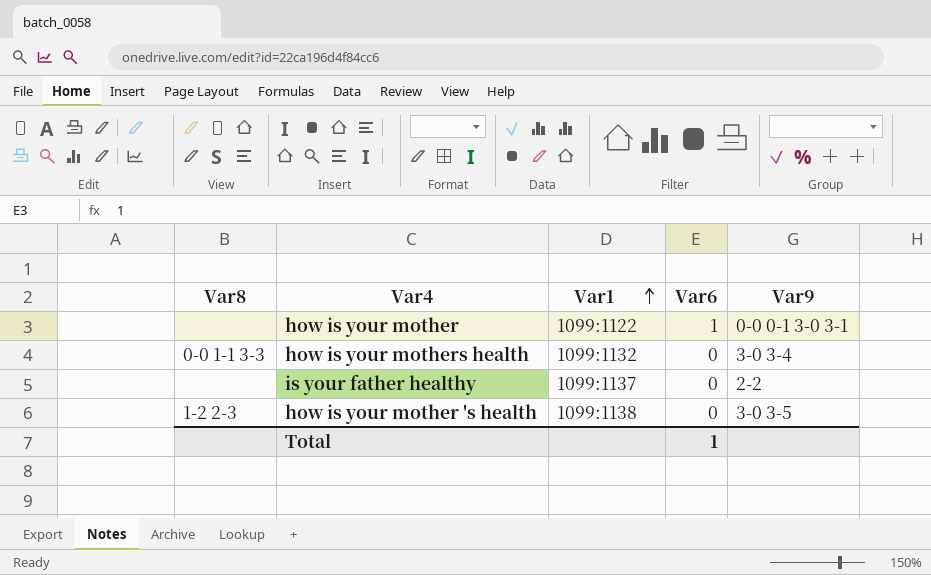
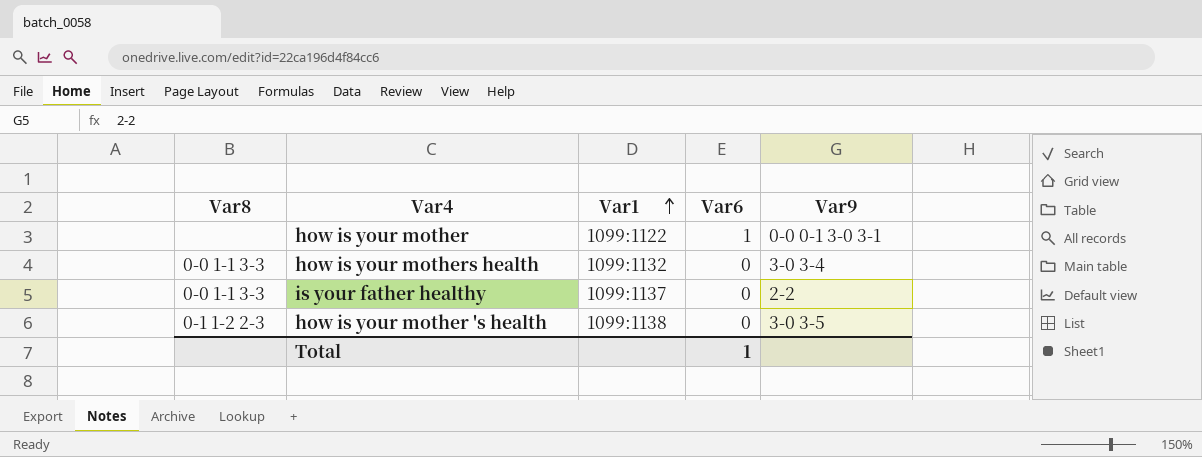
is your father healthy | Var8: none -> 0-0 1-1 3-3
how is your mother 's health | Var8: 1-2 2-3 -> 0-1 1-2 2-3

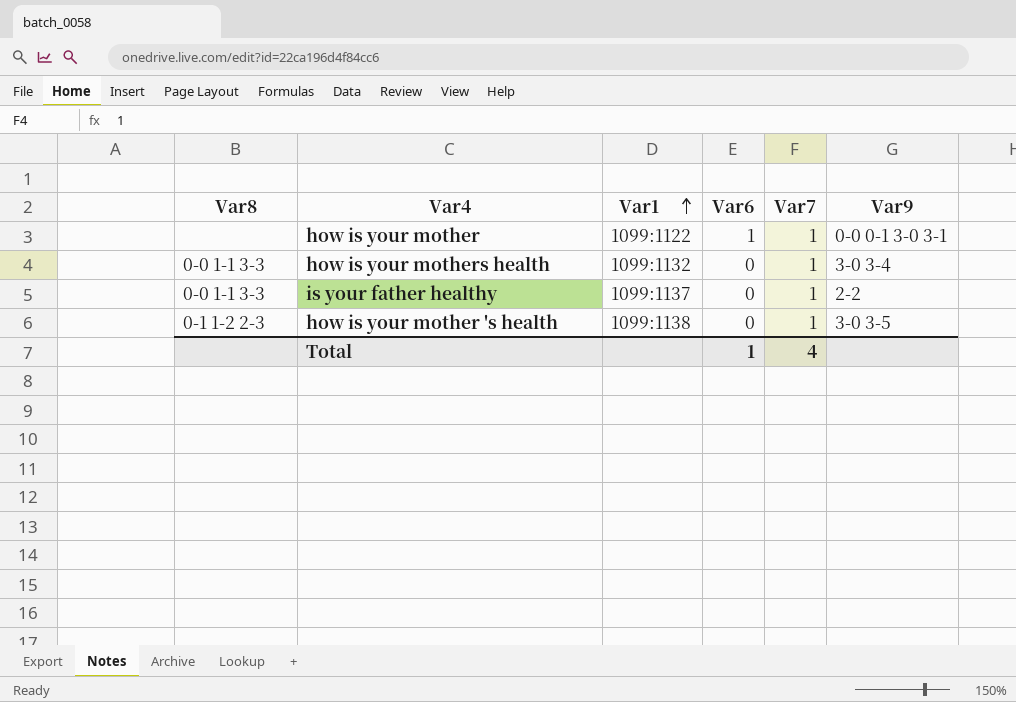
column Var7 | position: none -> 5

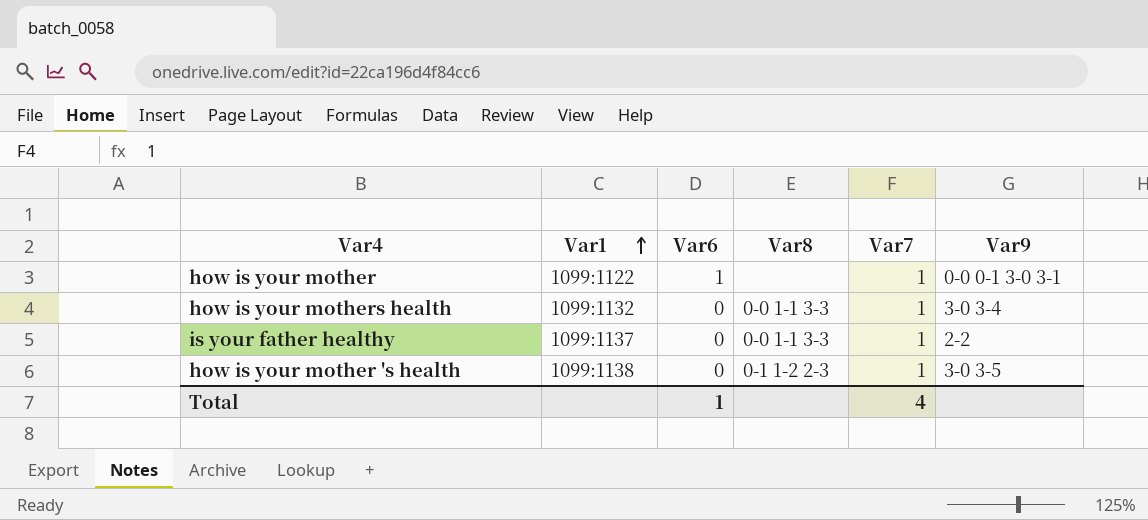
column Var8 | position: 1 -> 4

